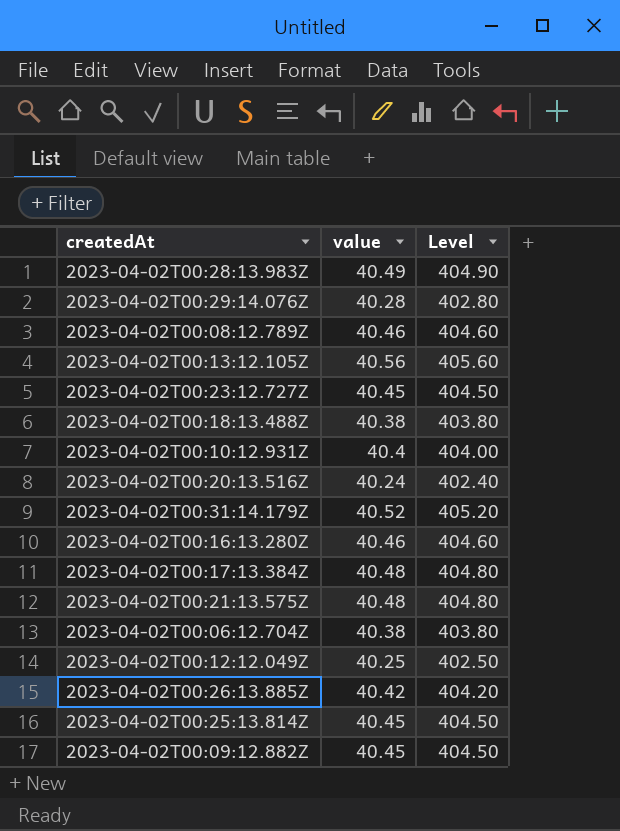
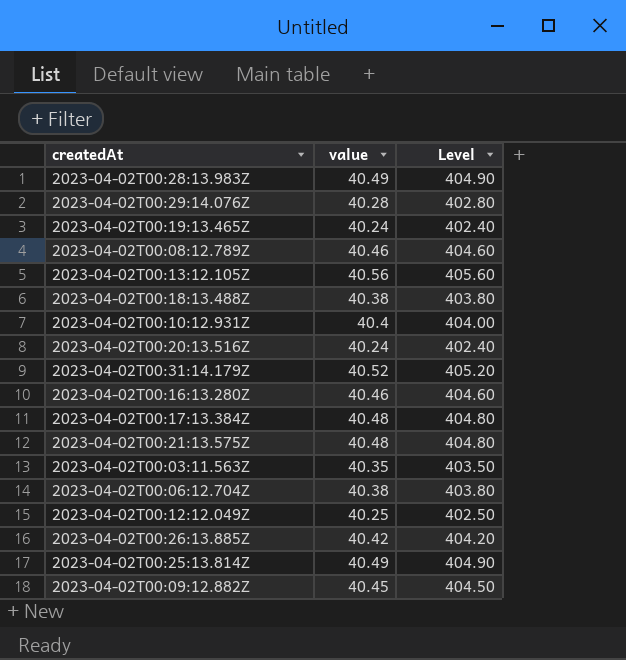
row 2023-04-02T00:23:12.727Z: 40.45 | 404.50 -> none
row 2023-04-02T00:19:13.465Z: none -> 40.24 | 402.40
row 2023-04-02T00:03:11.563Z: none -> 40.35 | 403.50
2023-04-02T00:25:13.814Z | value: 40.45 -> 40.49
2023-04-02T00:25:13.814Z | Level: 404.50 -> 404.90

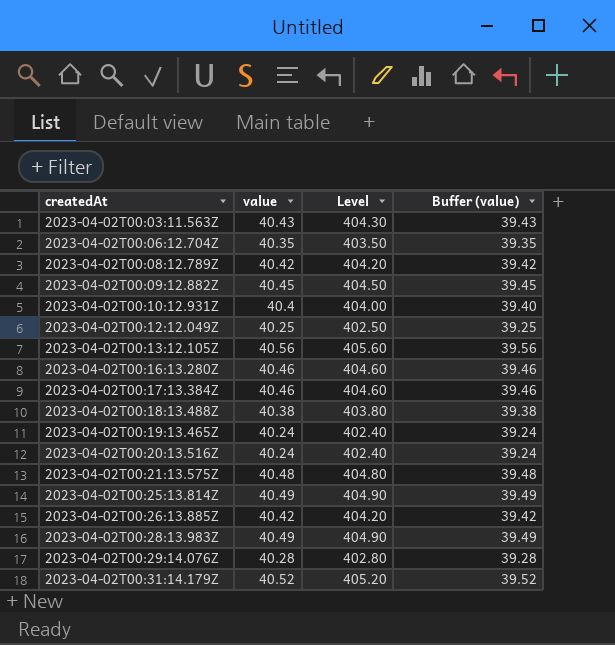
row order: none -> createdAt ascending
column Buffer (value) | formula: none -> [value] - 1
2023-04-02T00:03:11.563Z | value: 40.35 -> 40.43
2023-04-02T00:03:11.563Z | Level: 403.50 -> 404.30
2023-04-02T00:06:12.704Z | value: 40.38 -> 40.35
2023-04-02T00:06:12.704Z | Level: 403.80 -> 403.50
2023-04-02T00:08:12.789Z | value: 40.46 -> 40.42
2023-04-02T00:08:12.789Z | Level: 404.60 -> 404.20
2023-04-02T00:17:13.384Z | value: 40.48 -> 40.46
2023-04-02T00:17:13.384Z | Level: 404.80 -> 404.60

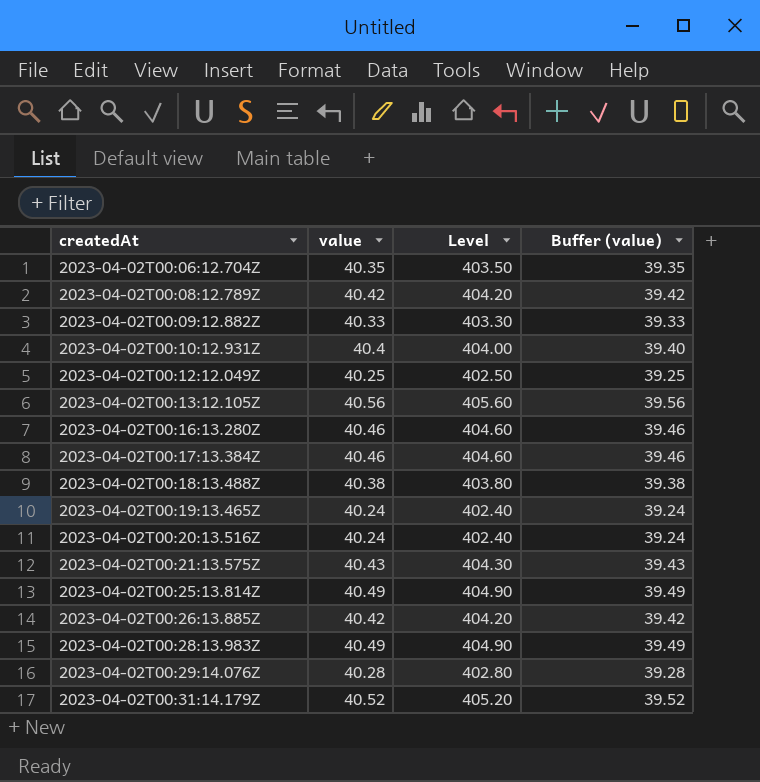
row 2023-04-02T00:03:11.563Z: 40.43 | 404.30 | 39.43 -> none
2023-04-02T00:09:12.882Z | value: 40.45 -> 40.33
2023-04-02T00:09:12.882Z | Level: 404.50 -> 403.30
2023-04-02T00:09:12.882Z | Buffer (value): 39.45 -> 39.33
2023-04-02T00:21:13.575Z | value: 40.48 -> 40.43
2023-04-02T00:21:13.575Z | Level: 404.80 -> 404.30
2023-04-02T00:21:13.575Z | Buffer (value): 39.48 -> 39.43

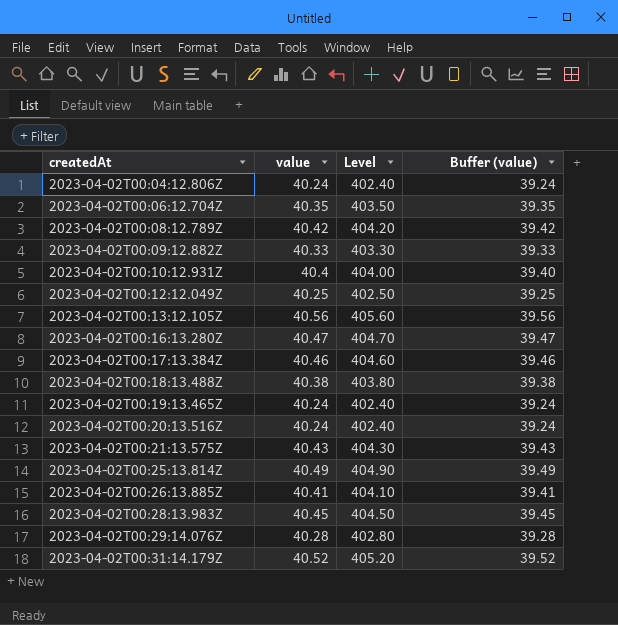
row 2023-04-02T00:04:12.806Z: none -> 40.24 | 402.40 | 39.24
2023-04-02T00:16:13.280Z | value: 40.46 -> 40.47
2023-04-02T00:16:13.280Z | Level: 404.60 -> 404.70
2023-04-02T00:16:13.280Z | Buffer (value): 39.46 -> 39.47
2023-04-02T00:26:13.885Z | value: 40.42 -> 40.41
2023-04-02T00:26:13.885Z | Level: 404.20 -> 404.10
2023-04-02T00:26:13.885Z | Buffer (value): 39.42 -> 39.41
2023-04-02T00:28:13.983Z | value: 40.49 -> 40.45
2023-04-02T00:28:13.983Z | Level: 404.90 -> 404.50
2023-04-02T00:28:13.983Z | Buffer (value): 39.49 -> 39.45

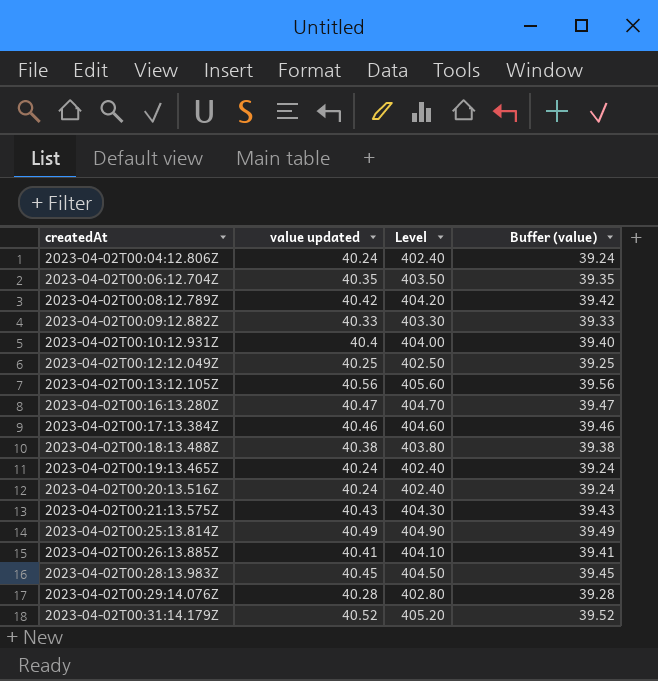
column name: value -> value updated

